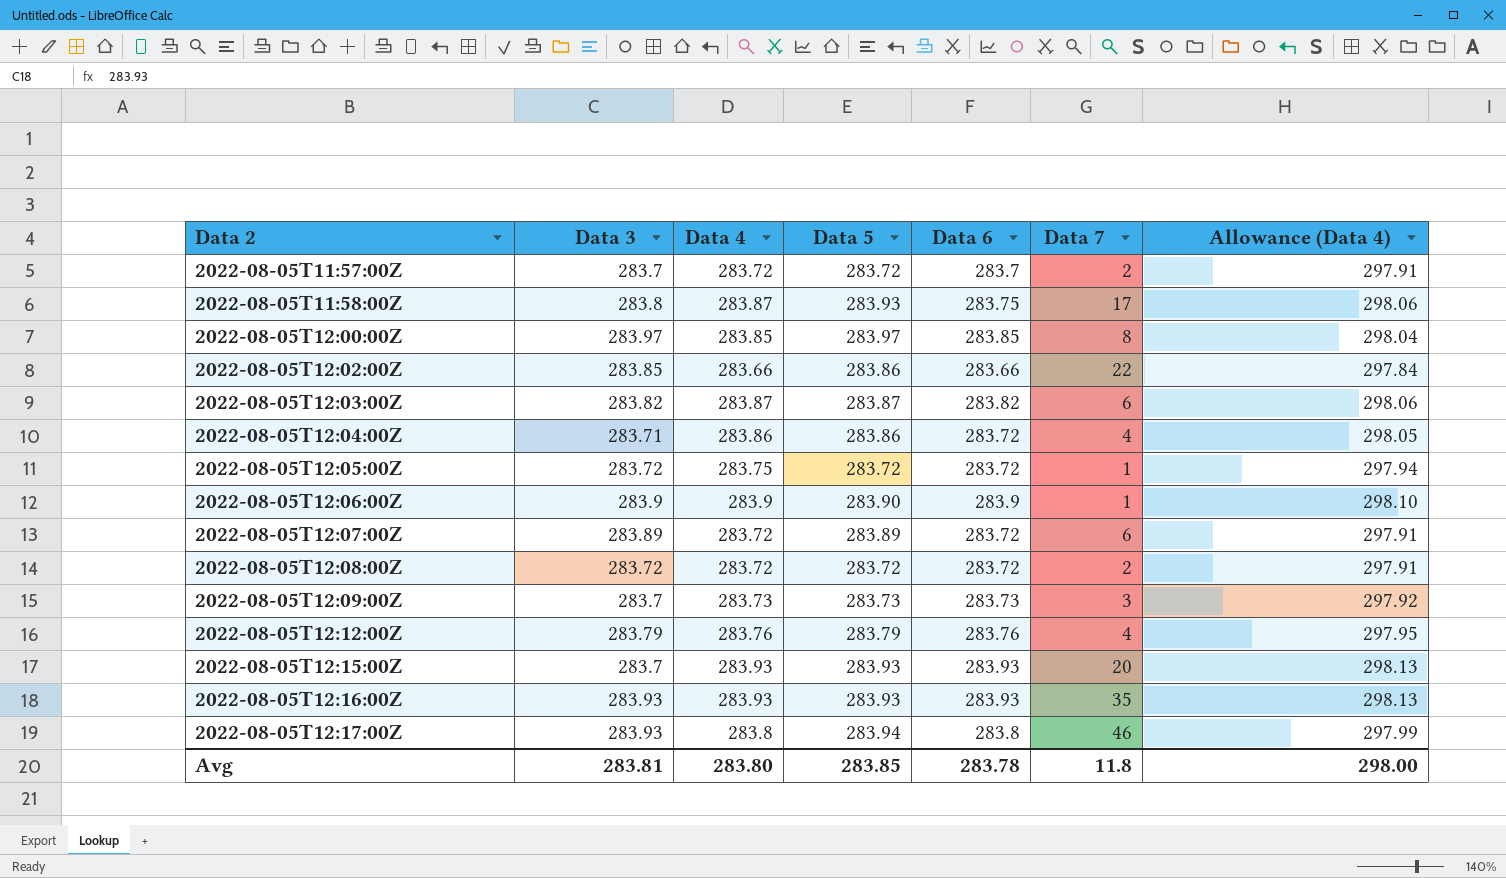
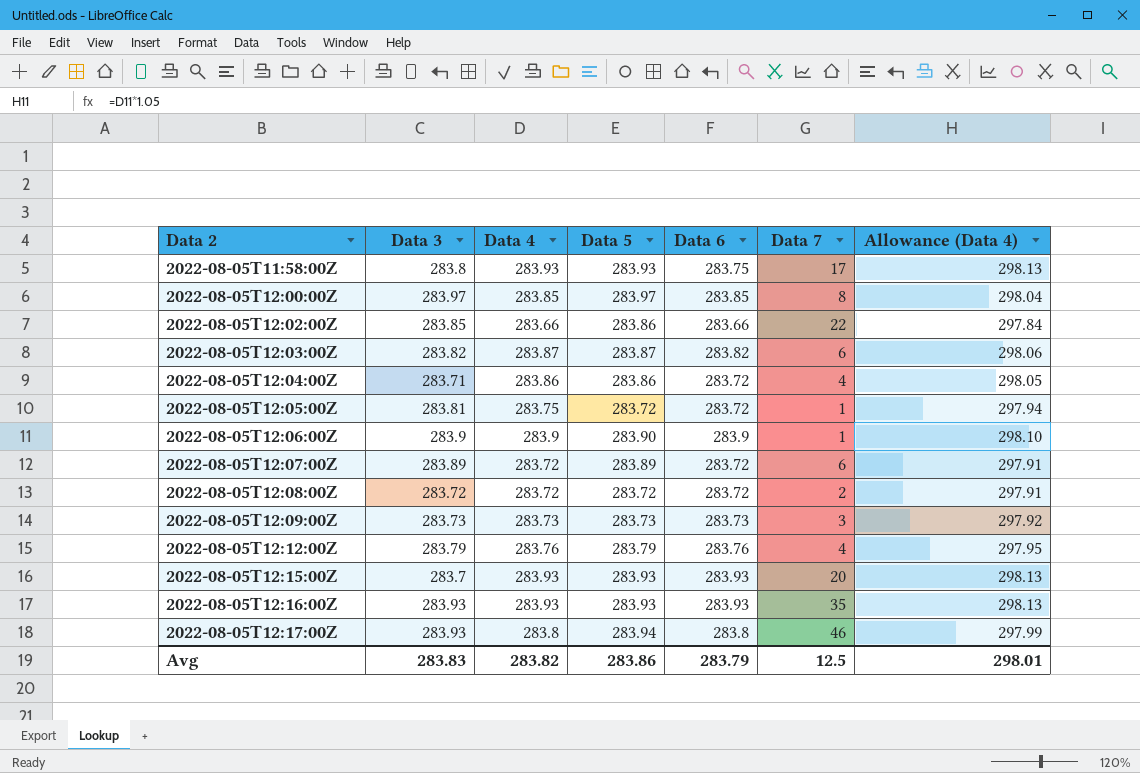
row 2022-08-05T11:57:00Z: 283.7 | 283.72 | 283.72 | 283.7 | 2 | 297.91 -> none
2022-08-05T11:58:00Z | Data 4: 283.87 -> 283.93
2022-08-05T11:58:00Z | Allowance (Data 4): 298.06 -> 298.13
2022-08-05T12:05:00Z | Data 3: 283.72 -> 283.81
2022-08-05T12:09:00Z | Data 3: 283.7 -> 283.73
Avg | Data 3: 283.81 -> 283.83
Avg | Data 4: 283.80 -> 283.82
Avg | Data 5: 283.85 -> 283.86
Avg | Data 6: 283.78 -> 283.79
Avg | Data 7: 11.8 -> 12.5
Avg | Allowance (Data 4): 298.00 -> 298.01

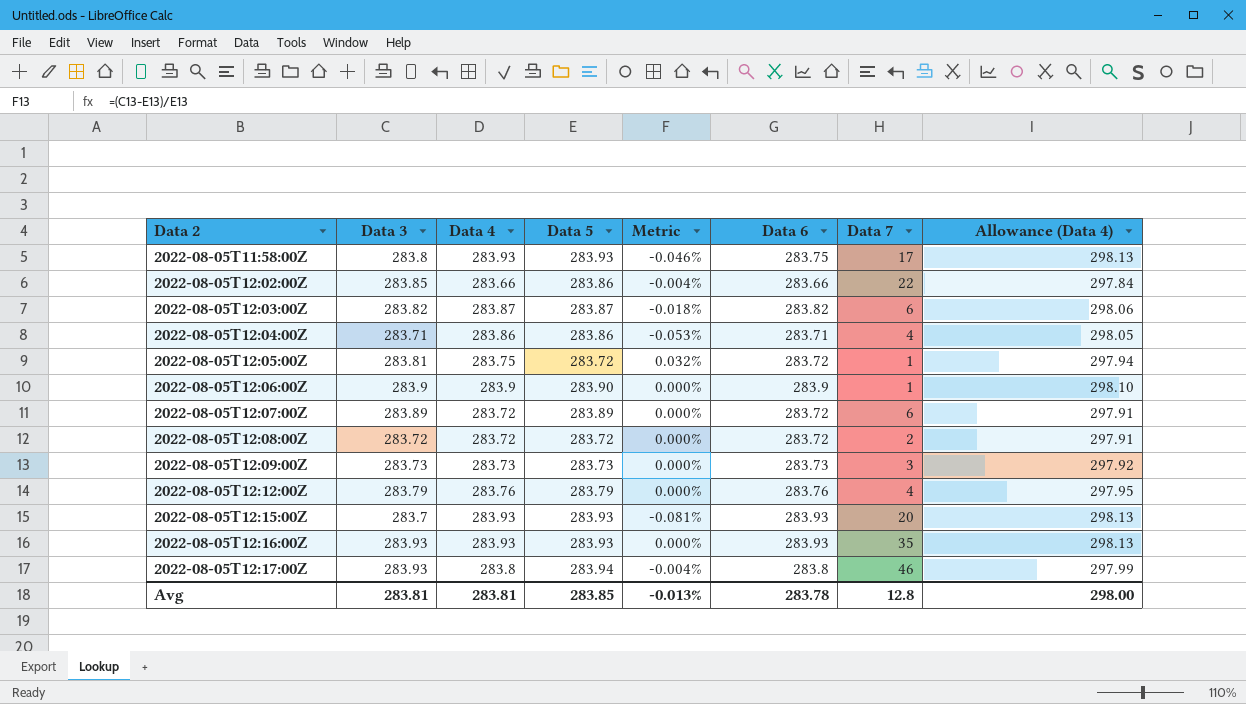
column Metric | formula: none -> ([Data 3] - [Data 5]) / [Data 5]
row 2022-08-05T12:00:00Z: 283.97 | 283.85 | 283.97 | 283.85 | 8 | 298.04 -> none
2022-08-05T12:04:00Z | Data 6: 283.72 -> 283.71
Avg | Data 3: 283.83 -> 283.81
Avg | Data 4: 283.82 -> 283.81
Avg | Data 5: 283.86 -> 283.85
Avg | Data 6: 283.79 -> 283.78
Avg | Data 7: 12.5 -> 12.8
Avg | Allowance (Data 4): 298.01 -> 298.00

